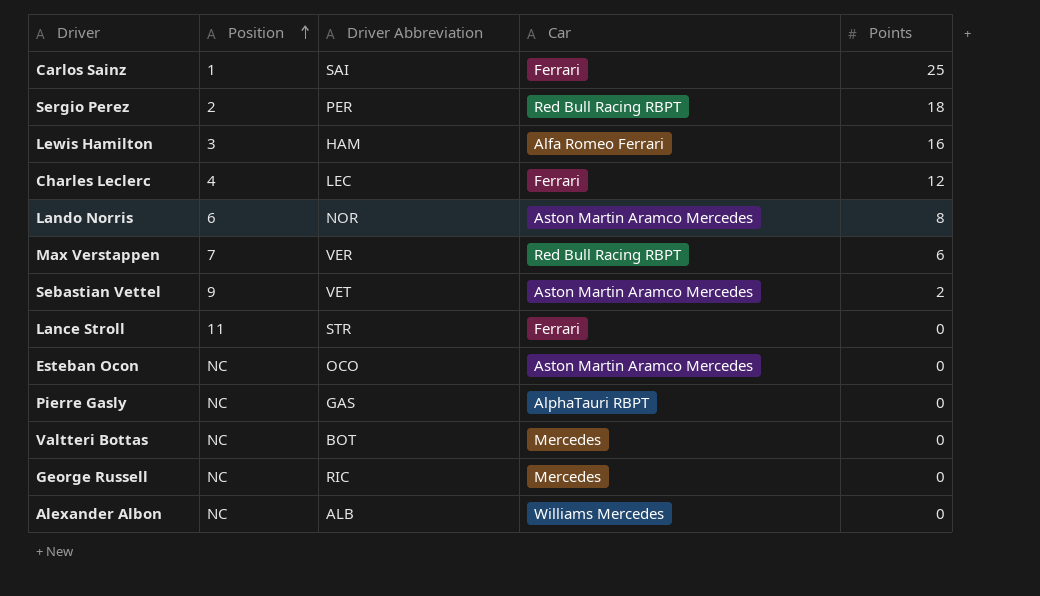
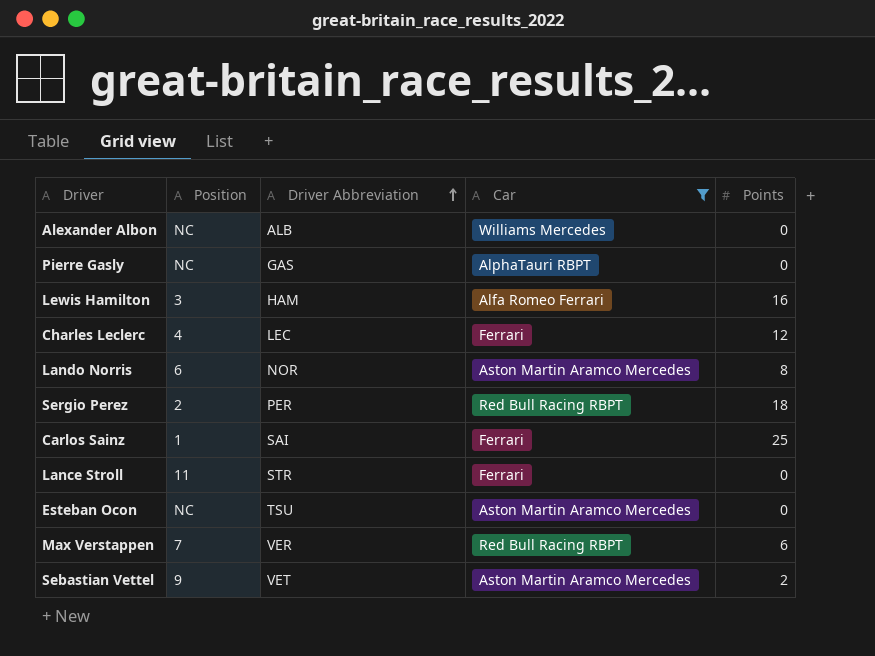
filter: none -> Car != Mercedes
row order: Position ascending -> Driver Abbreviation ascending
Esteban Ocon | Driver Abbreviation: OCO -> TSU

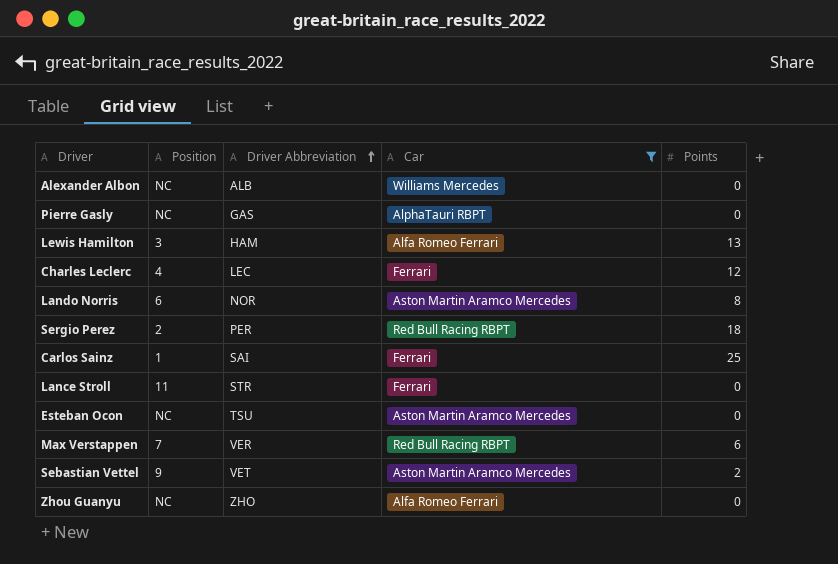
Lewis Hamilton | Points: 16 -> 13
row Zhou Guanyu: none -> NC | ZHO | Alfa Romeo Ferrari | 0

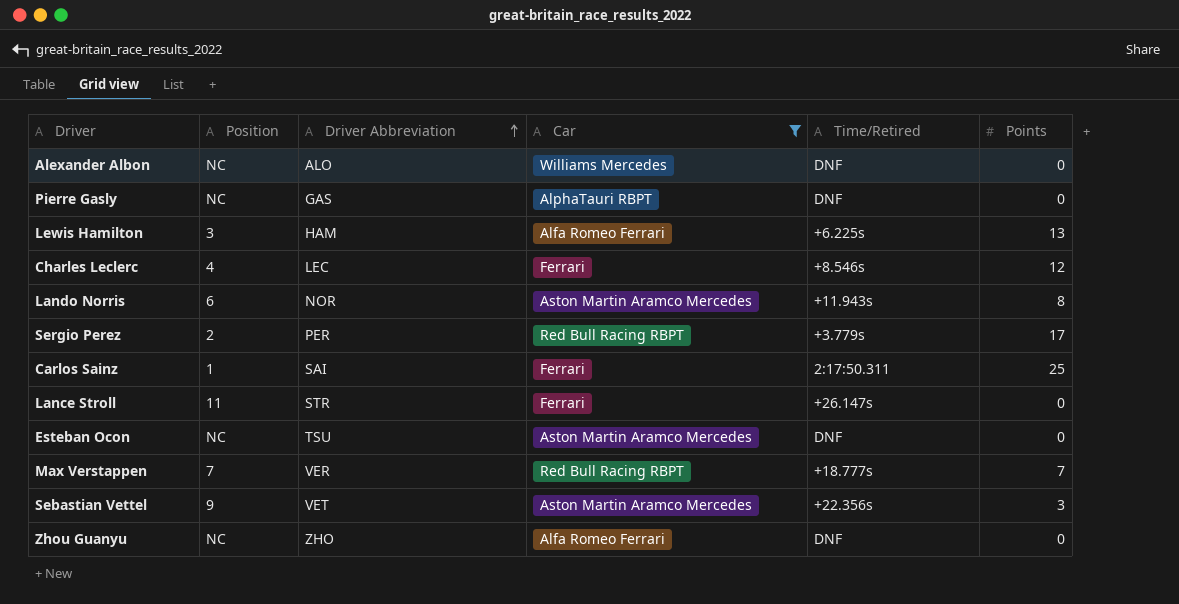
column Time/Retired | position: none -> 5
Alexander Albon | Driver Abbreviation: ALB -> ALO
Sergio Perez | Points: 18 -> 17
Max Verstappen | Points: 6 -> 7
Sebastian Vettel | Points: 2 -> 3

